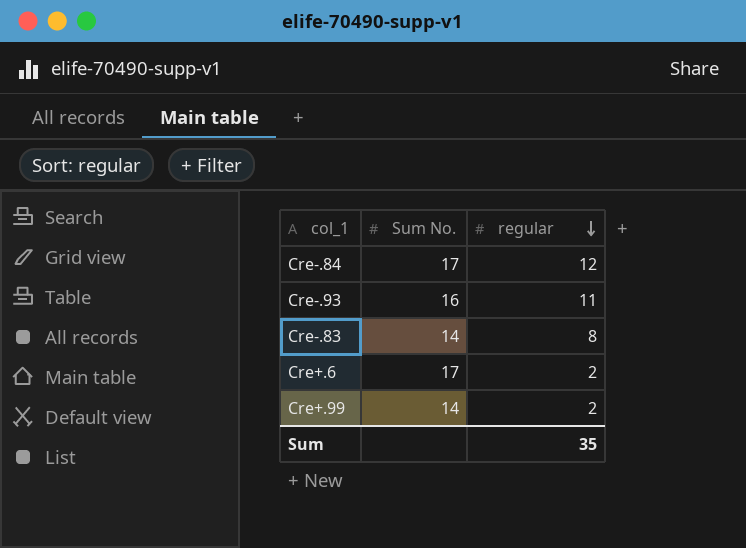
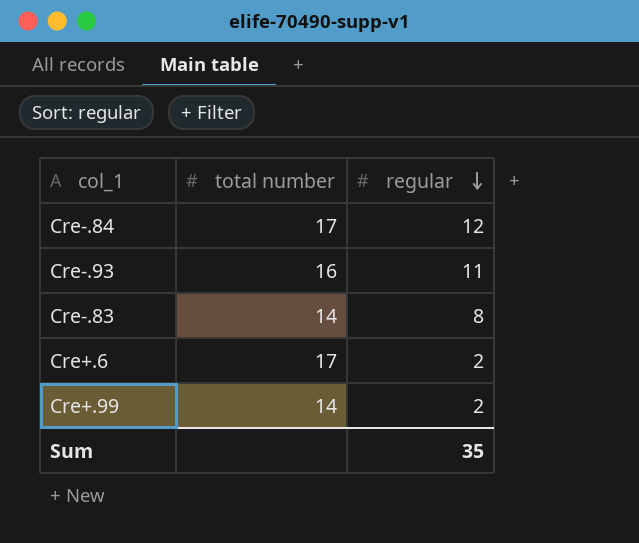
column name: Sum No. -> total number

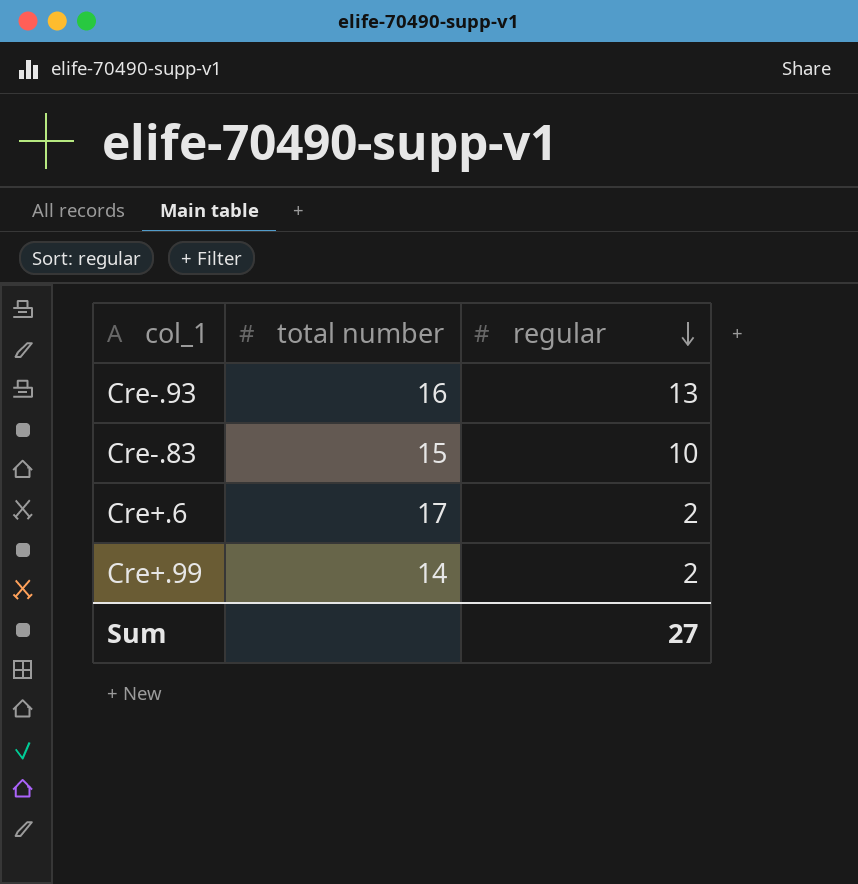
row Cre-.84: 17 | 12 -> none
Cre-.93 | regular: 11 -> 13
Cre-.83 | total number: 14 -> 15
Cre-.83 | regular: 8 -> 10
Sum | regular: 35 -> 27

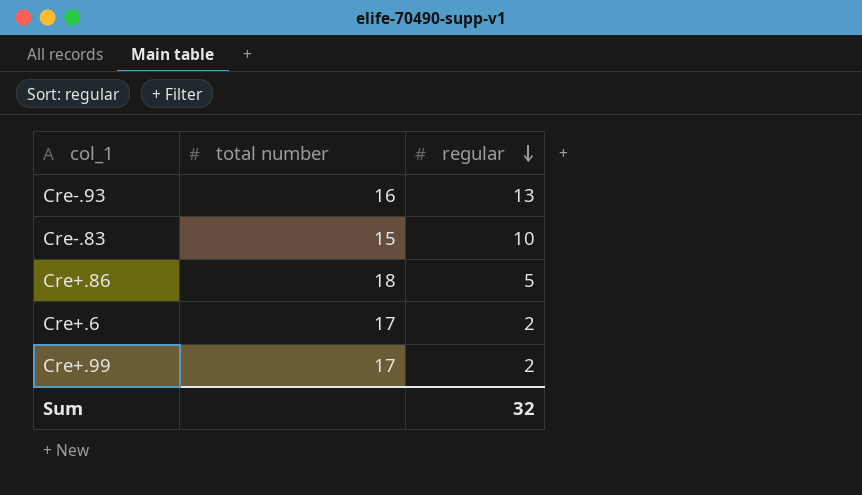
row Cre+.86: none -> 18 | 5
Cre+.99 | total number: 14 -> 17
Sum | regular: 27 -> 32

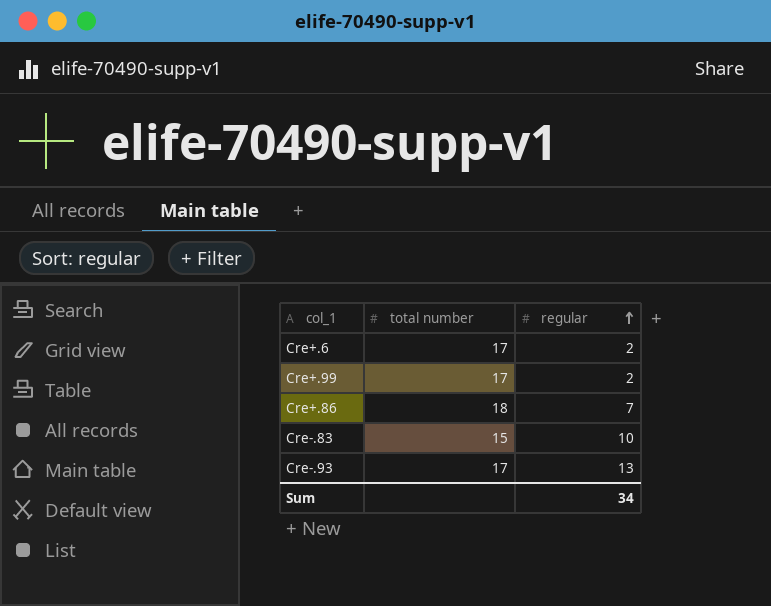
row order: regular descending -> regular ascending
Cre+.86 | regular: 5 -> 7
Cre-.93 | total number: 16 -> 17
Sum | regular: 32 -> 34

